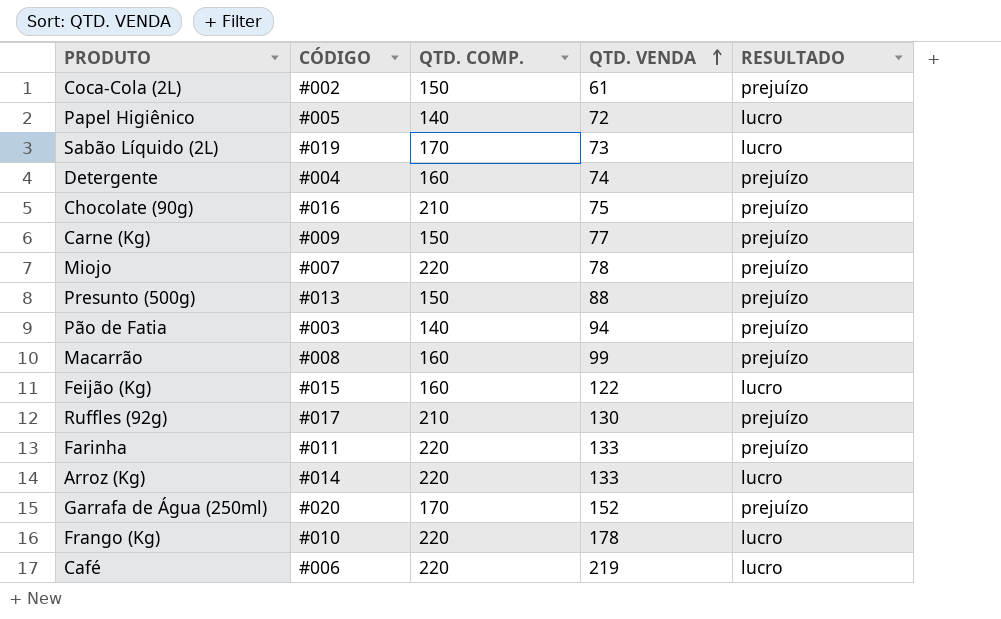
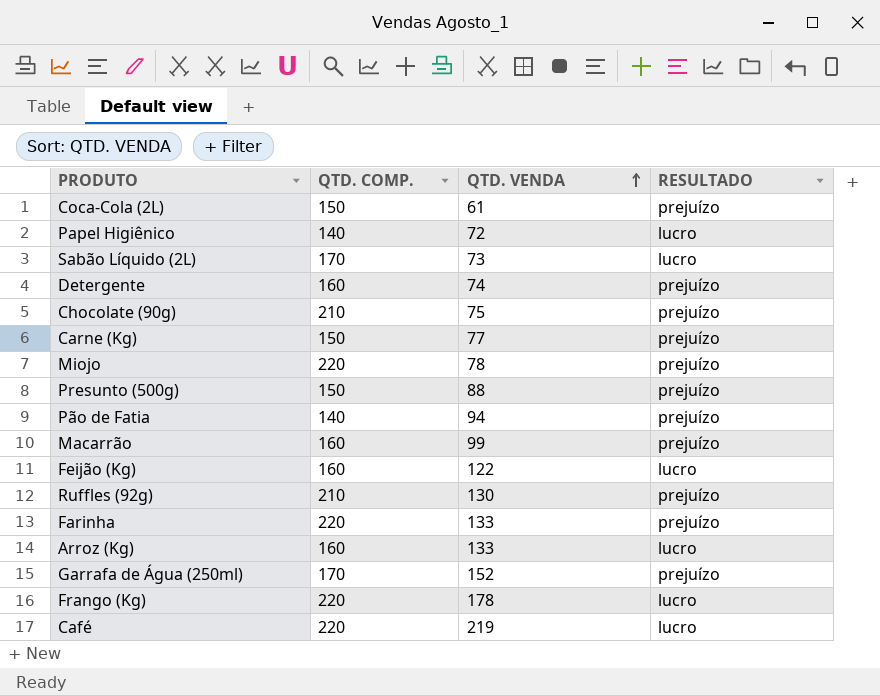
column CÓDIGO | position: 2 -> none
Arroz (Kg) | QTD. COMP.: 220 -> 160

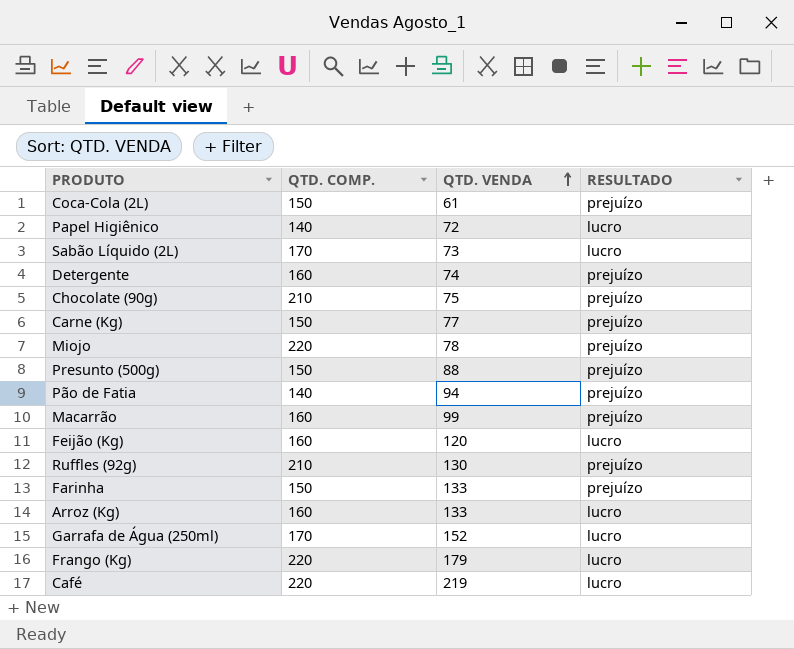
Feijão (Kg) | QTD. VENDA: 122 -> 120
Farinha | QTD. COMP.: 220 -> 150
Garrafa de Água (250ml) | RESULTADO: prejuízo -> lucro
Frango (Kg) | QTD. VENDA: 178 -> 179

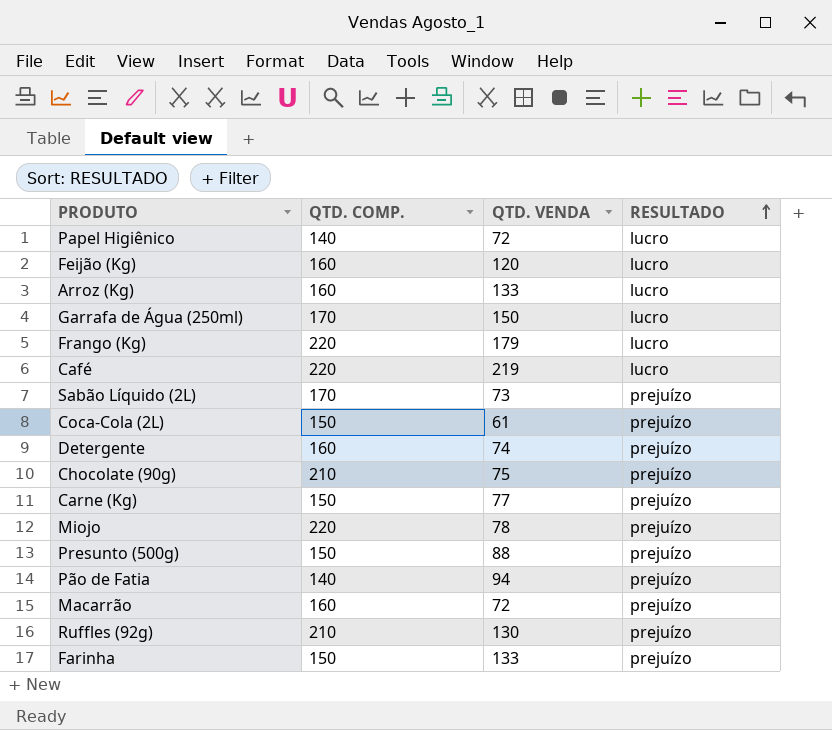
row order: QTD. VENDA ascending -> RESULTADO ascending
Garrafa de Água (250ml) | QTD. VENDA: 152 -> 150
Sabão Líquido (2L) | RESULTADO: lucro -> prejuízo
Macarrão | QTD. VENDA: 99 -> 72

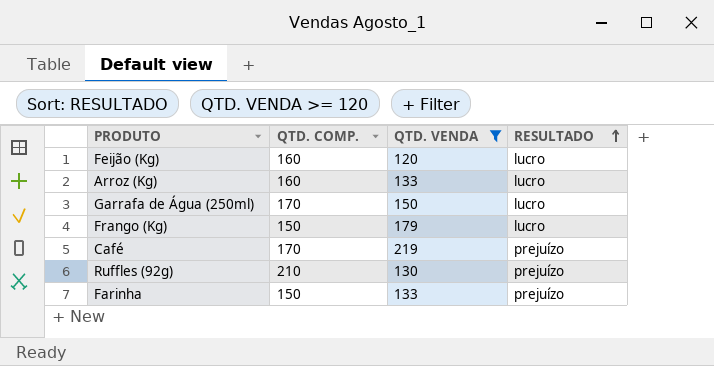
filter: none -> QTD. VENDA >= 120
Frango (Kg) | QTD. COMP.: 220 -> 150
Café | QTD. COMP.: 220 -> 170
Café | RESULTADO: lucro -> prejuízo

